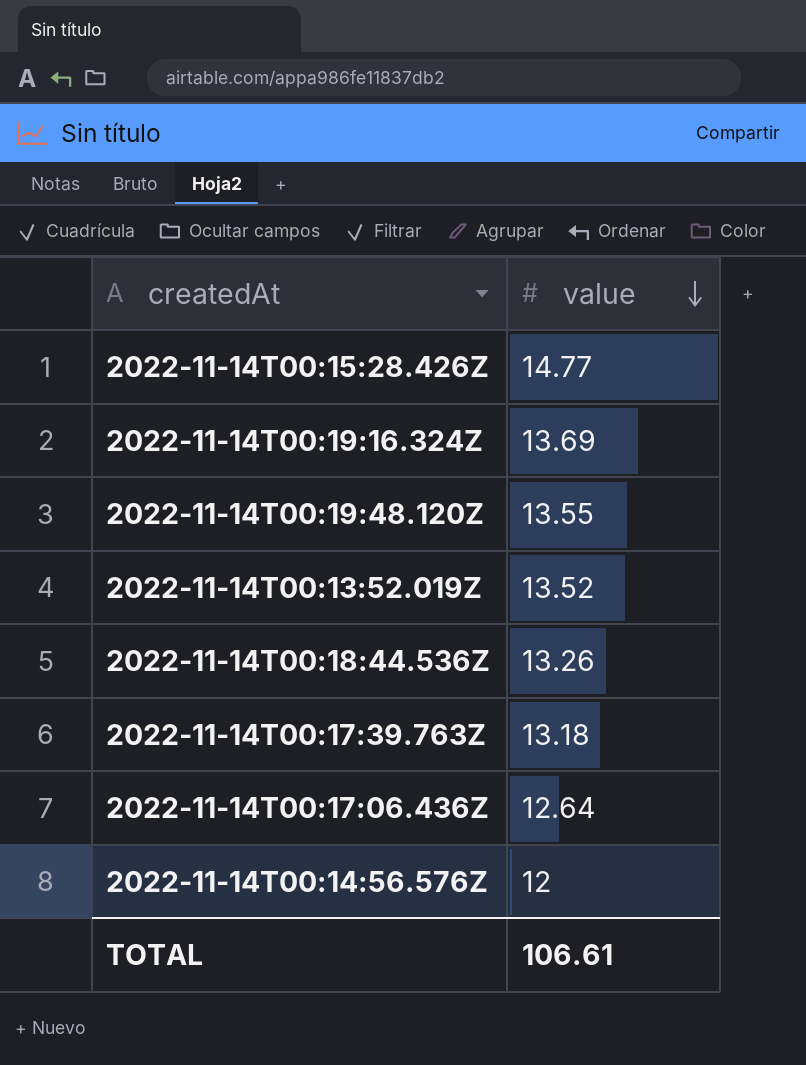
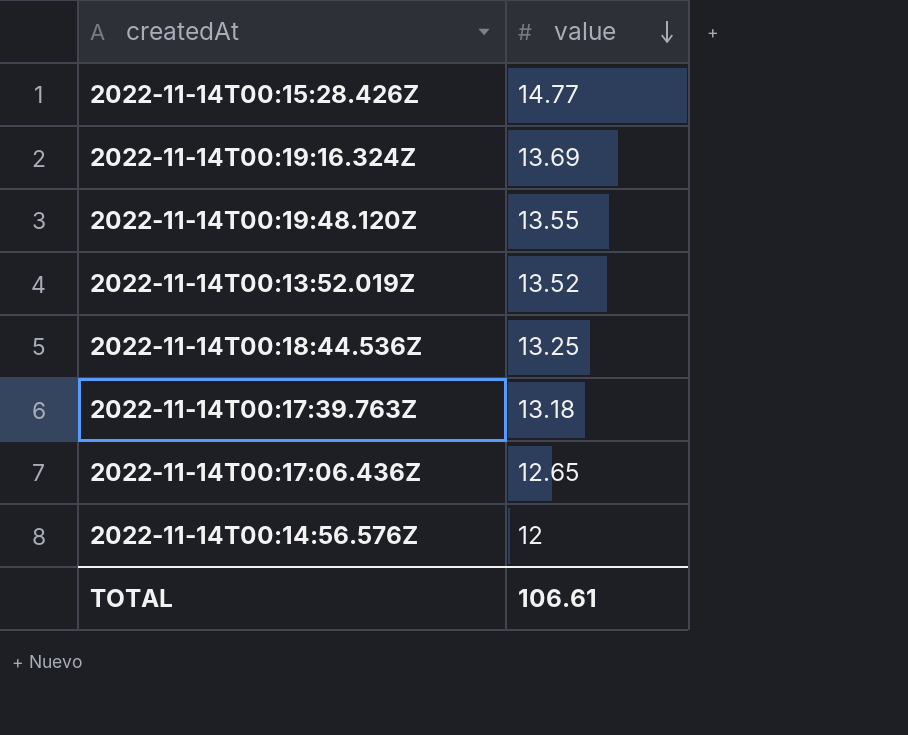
2022-11-14T00:18:44.536Z | value: 13.26 -> 13.25
2022-11-14T00:17:06.436Z | value: 12.64 -> 12.65

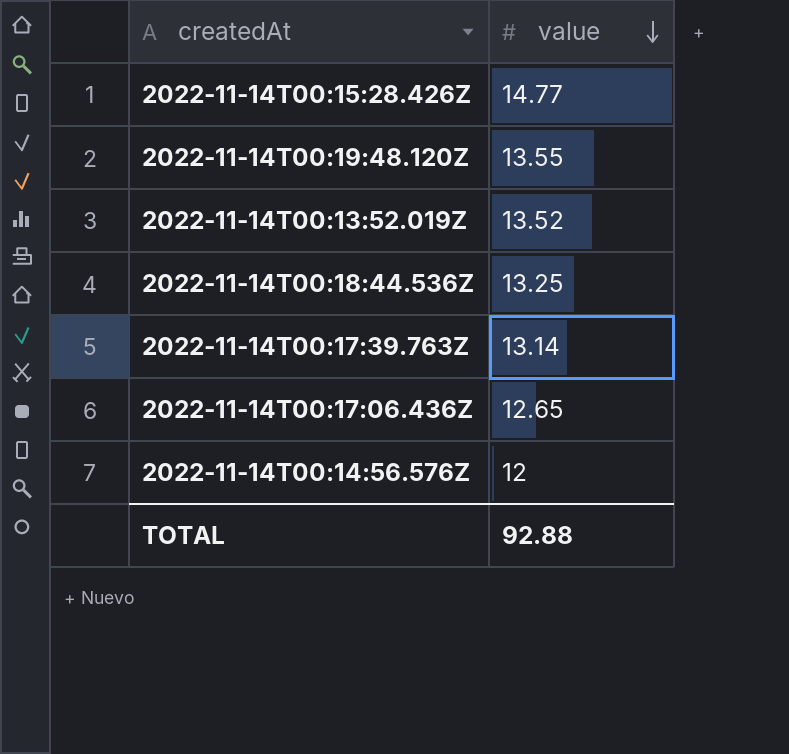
row 2022-11-14T00:19:16.324Z: 13.69 -> none
2022-11-14T00:17:39.763Z | value: 13.18 -> 13.14
TOTAL | value: 106.61 -> 92.88

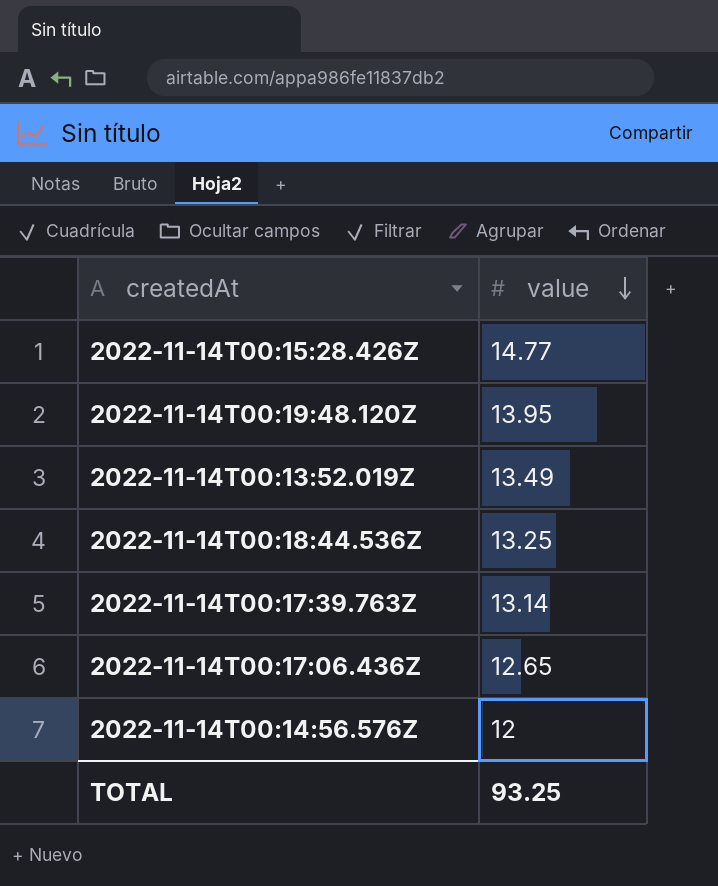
2022-11-14T00:19:48.120Z | value: 13.55 -> 13.95
2022-11-14T00:13:52.019Z | value: 13.52 -> 13.49
TOTAL | value: 92.88 -> 93.25

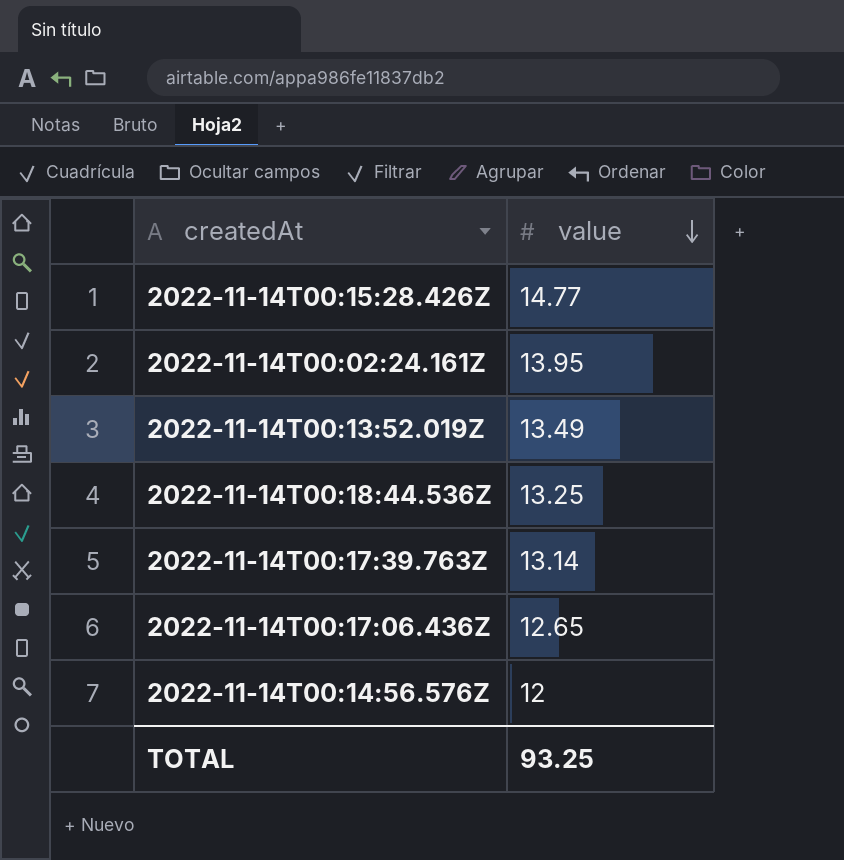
row 2022-11-14T00:19:48.120Z: 13.95 -> none
row 2022-11-14T00:02:24.161Z: none -> 13.95

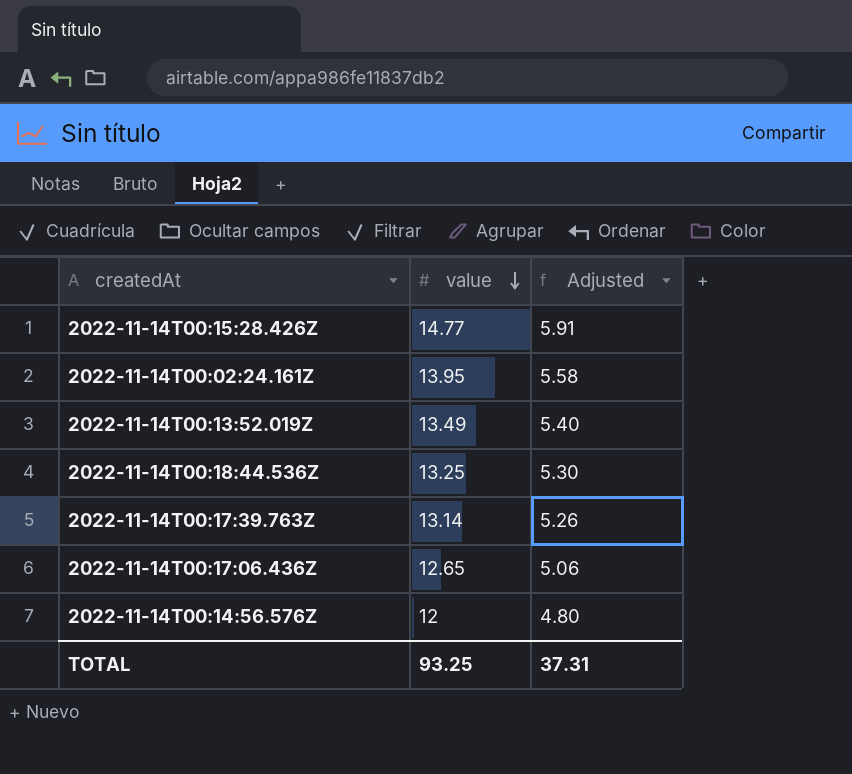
column Adjusted | formula: none -> [value] * 0.4

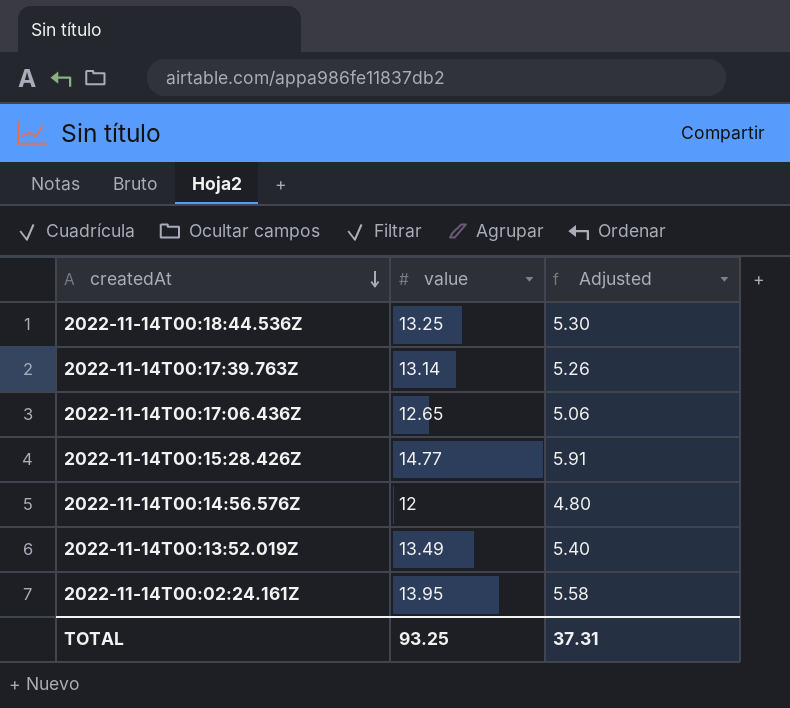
row order: value descending -> createdAt descending

